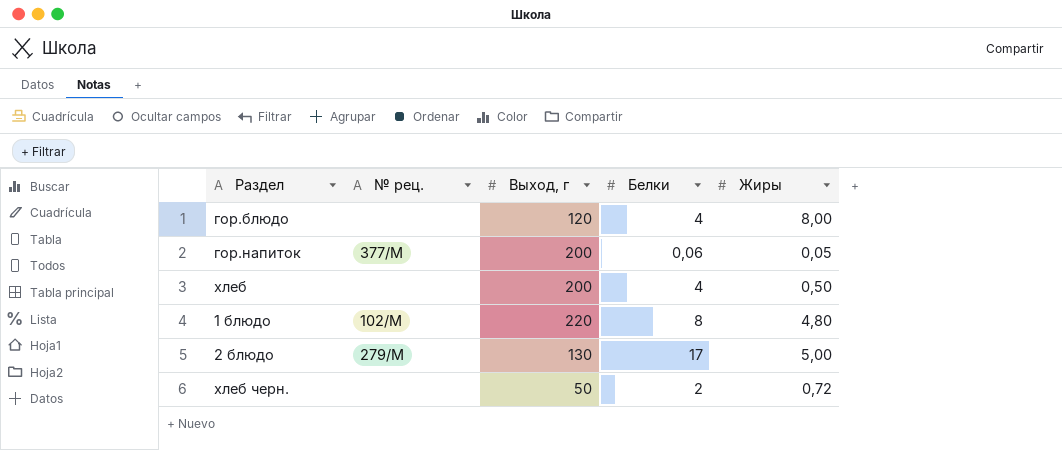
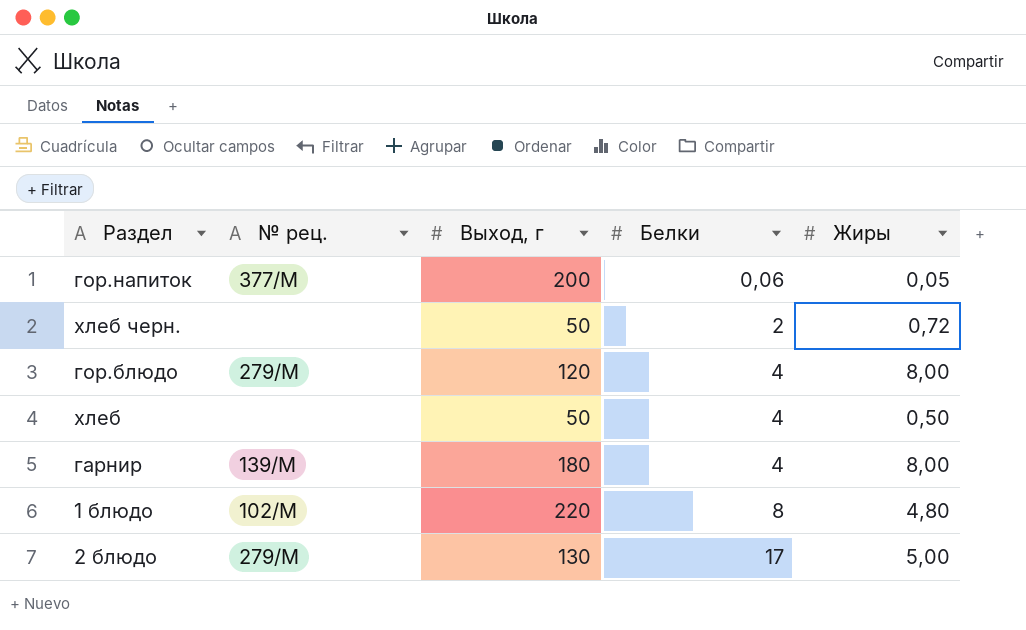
row order: none -> Белки ascending
гор.блюдо | № рец.: none -> 279/М
хлеб | Выход, г: 200 -> 50
row гарнир: none -> 139/М | 180 | 4 | 8,00

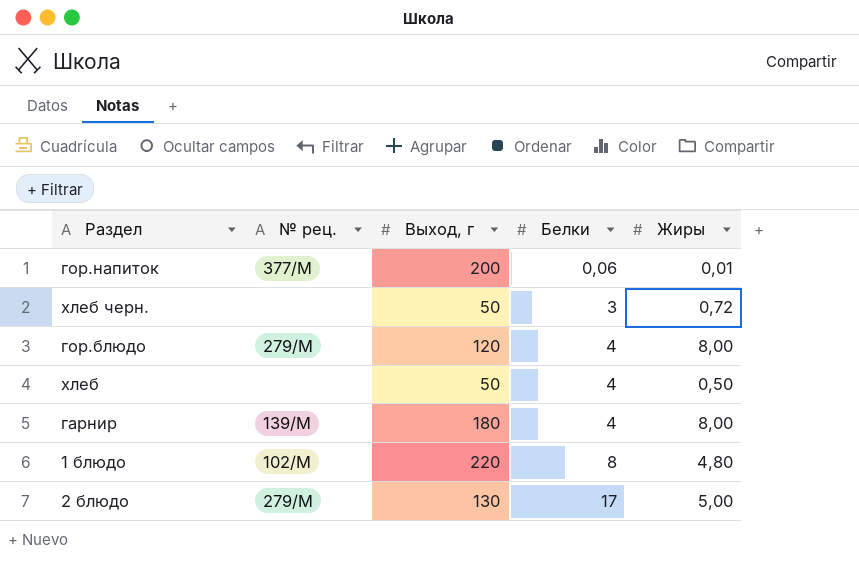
гор.напиток | Жиры: 0,05 -> 0,01
хлеб черн. | Белки: 2 -> 3

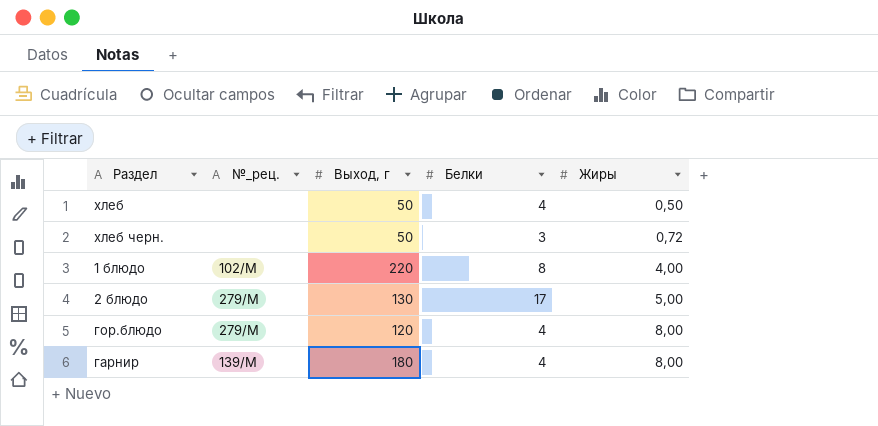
row order: Белки ascending -> Жиры ascending
column name: № рец. -> №_рец.
row гор.напиток: 377/М | 200 | 0,06 | 0,01 -> none
1 блюдо | Жиры: 4,80 -> 4,00

